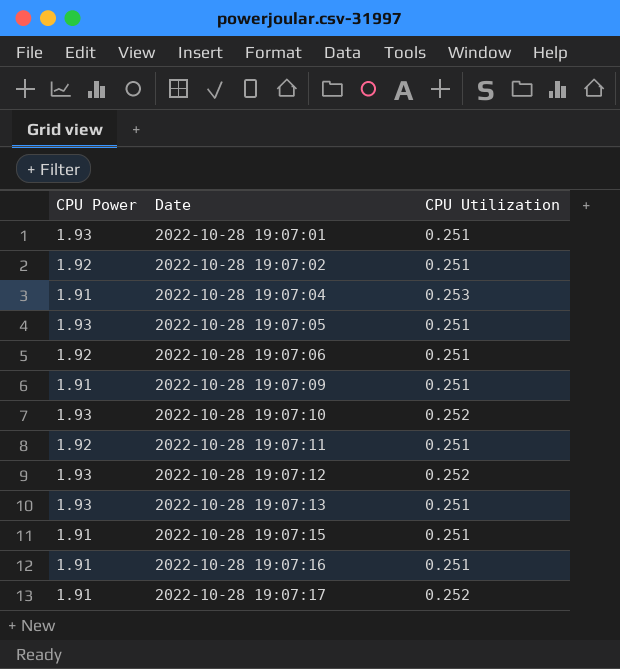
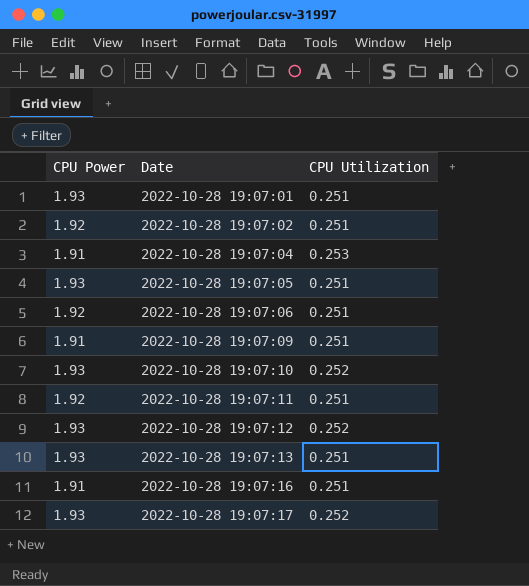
row 2022-10-28 19:07:15: 1.91 | 0.251 -> none
2022-10-28 19:07:17 | CPU Power: 1.91 -> 1.93

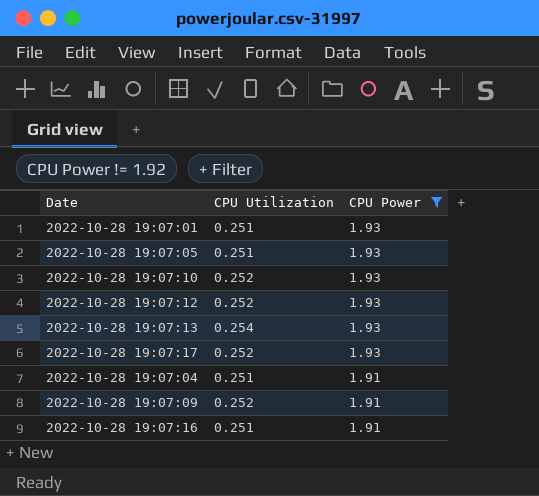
filter: none -> CPU Power != 1.92
row order: Date ascending -> CPU Power descending
column CPU Power | position: 1 -> 3
2022-10-28 19:07:13 | CPU Utilization: 0.251 -> 0.254
2022-10-28 19:07:04 | CPU Utilization: 0.253 -> 0.251
2022-10-28 19:07:09 | CPU Utilization: 0.251 -> 0.252

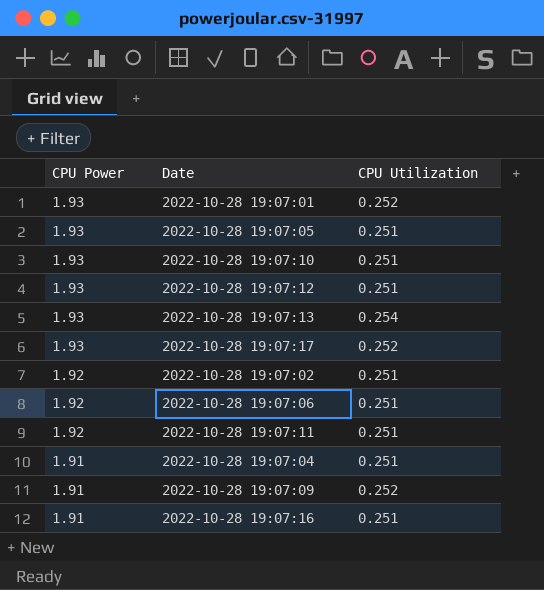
filter: CPU Power != 1.92 -> none
column CPU Power | position: 3 -> 1
2022-10-28 19:07:01 | CPU Utilization: 0.251 -> 0.252
2022-10-28 19:07:10 | CPU Utilization: 0.252 -> 0.251
2022-10-28 19:07:12 | CPU Utilization: 0.252 -> 0.251

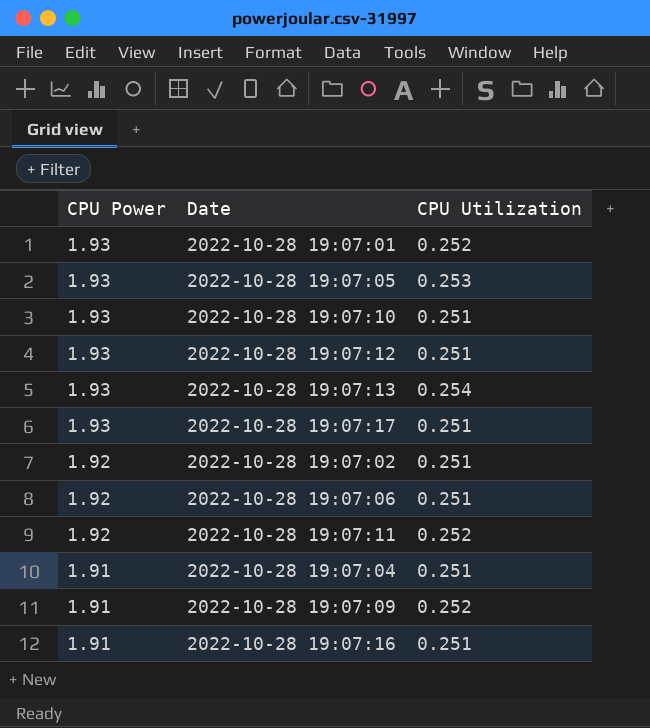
2022-10-28 19:07:05 | CPU Utilization: 0.251 -> 0.253
2022-10-28 19:07:17 | CPU Utilization: 0.252 -> 0.251
2022-10-28 19:07:11 | CPU Utilization: 0.251 -> 0.252

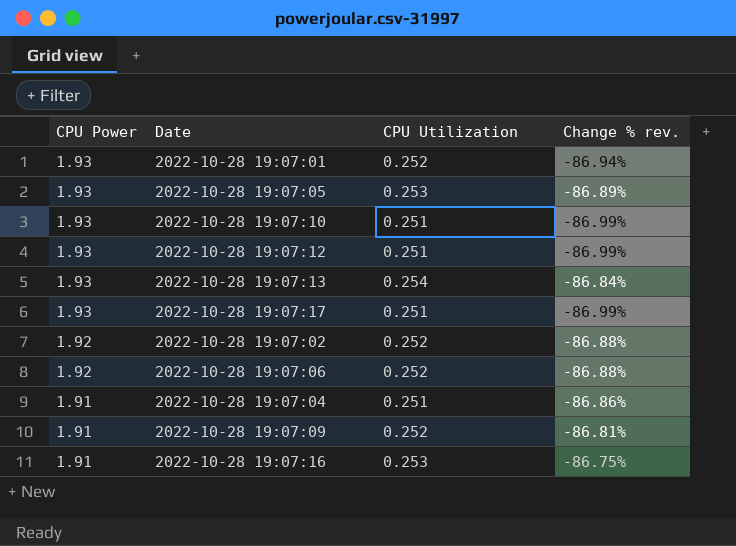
column Change % rev. | formula: none -> ([CPU Utilization] - [CPU Power]) / [CPU Power]
row 2022-10-28 19:07:11: 1.92 | 0.252 -> none
2022-10-28 19:07:02 | CPU Utilization: 0.251 -> 0.252
2022-10-28 19:07:06 | CPU Utilization: 0.251 -> 0.252
2022-10-28 19:07:16 | CPU Utilization: 0.251 -> 0.253

